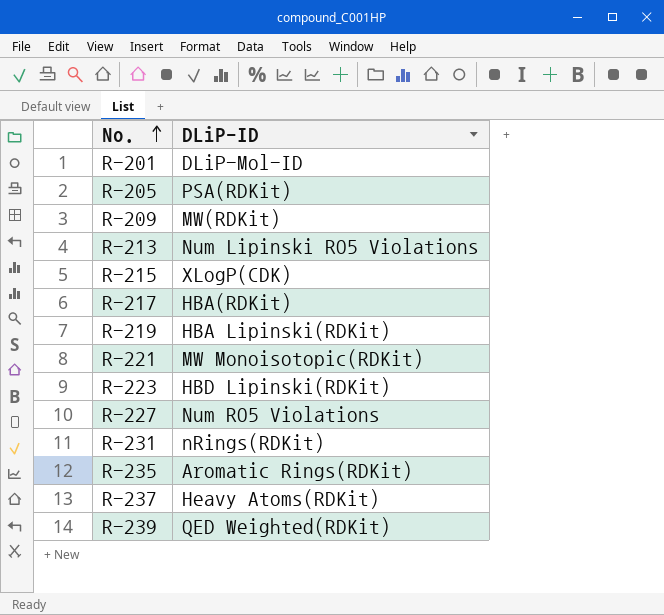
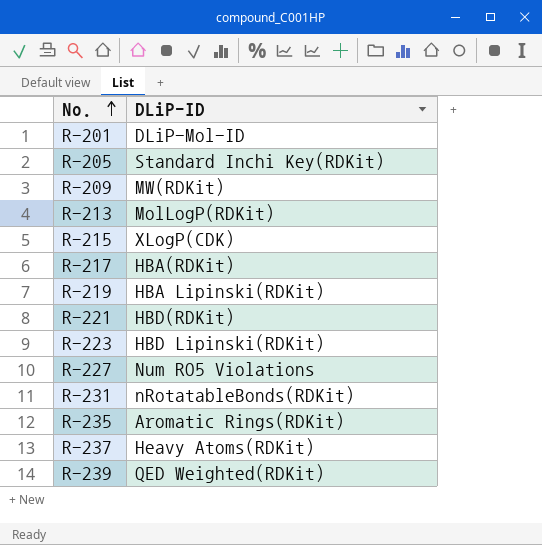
R-205 | DLiP-ID: PSA(RDKit) -> Standard Inchi Key(RDKit)
R-213 | DLiP-ID: Num Lipinski RO5 Violations -> MolLogP(RDKit)
R-221 | DLiP-ID: MW Monoisotopic(RDKit) -> HBD(RDKit)
R-231 | DLiP-ID: nRings(RDKit) -> nRotatableBonds(RDKit)

